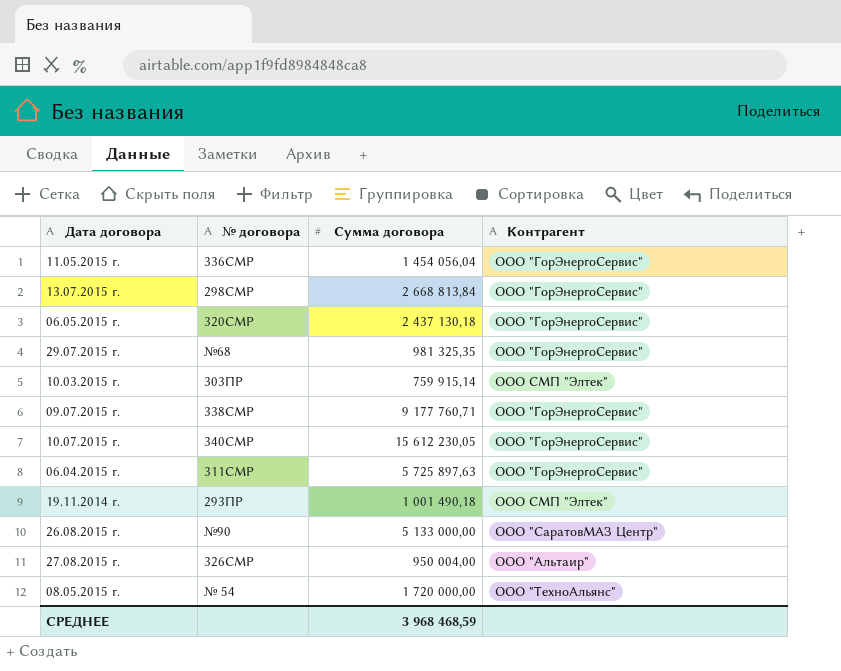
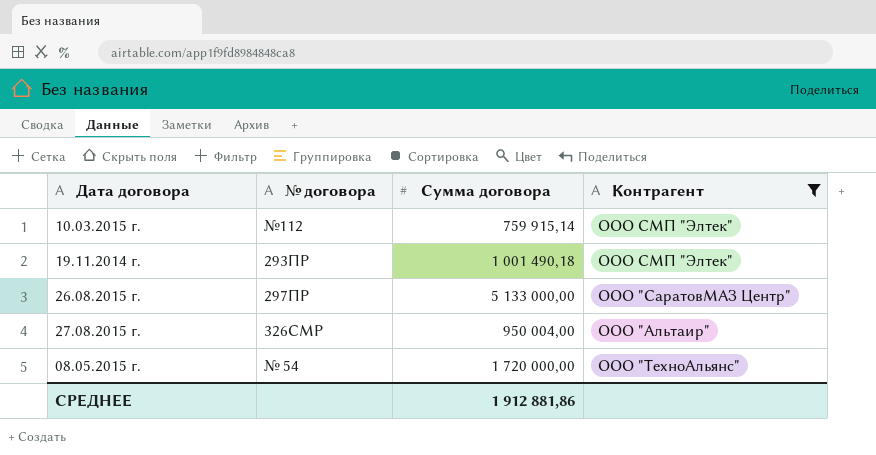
filter: none -> Контрагент != ООО "ГорЭнергоСервис"
10.03.2015 г. | № договора: 303ПР -> №112
26.08.2015 г. | № договора: №90 -> 297ПР
СРЕДНЕЕ | Сумма договора: 3 968 468,59 -> 1 912 881,86

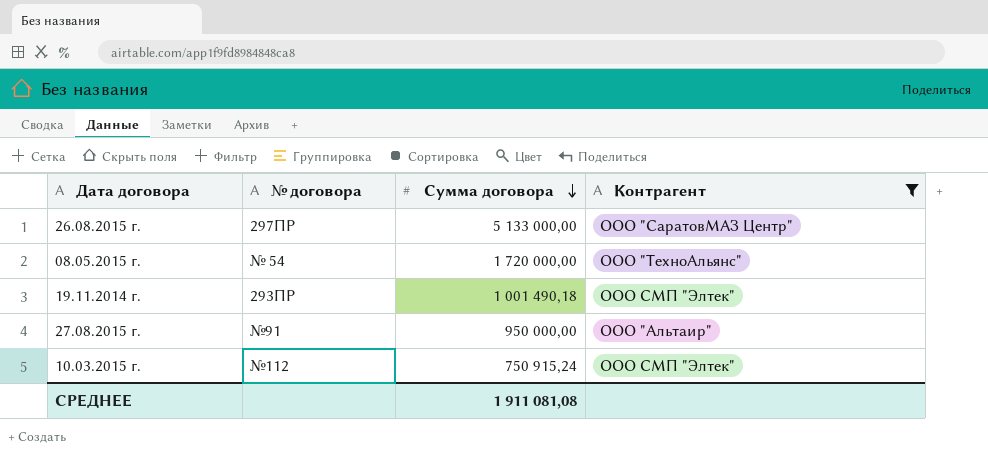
row order: none -> Сумма договора descending
27.08.2015 г. | № договора: 326СМР -> №91
27.08.2015 г. | Сумма договора: 950 004,00 -> 950 000,00
10.03.2015 г. | Сумма договора: 759 915,14 -> 750 915,24
СРЕДНЕЕ | Сумма договора: 1 912 881,86 -> 1 911 081,08

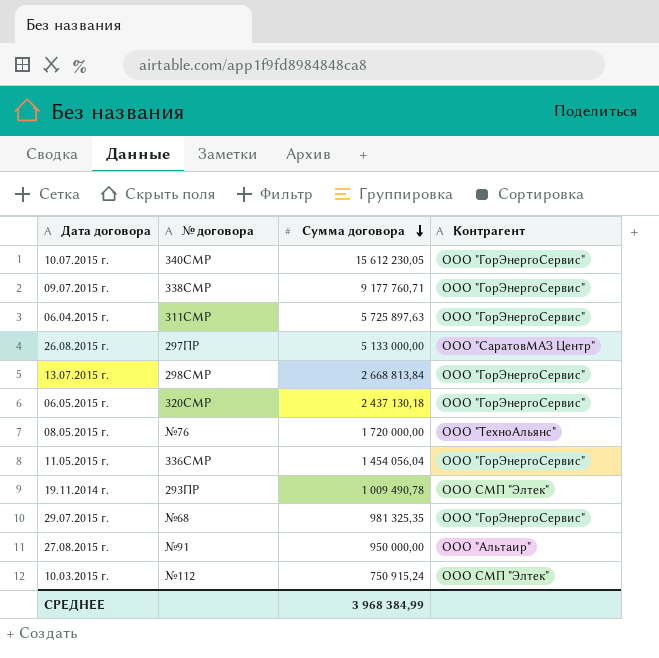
filter: Контрагент != ООО "ГорЭнергоСервис" -> none
08.05.2015 г. | № договора: № 54 -> №76
19.11.2014 г. | Сумма договора: 1 001 490,18 -> 1 009 490,78
СРЕДНЕЕ | Сумма договора: 1 911 081,08 -> 3 968 384,99

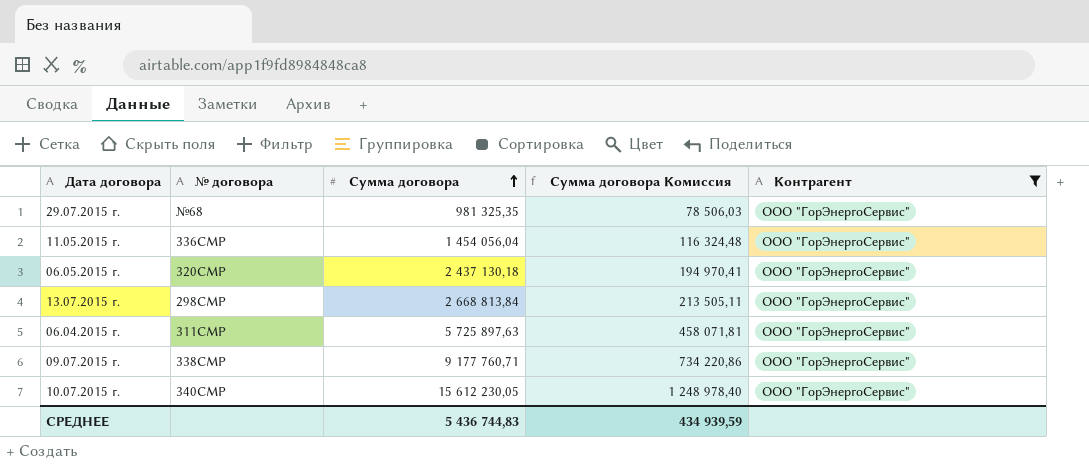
filter: none -> Контрагент = ООО "ГорЭнергоСервис"
row order: Сумма договора descending -> Сумма договора ascending
column Сумма договора Комиссия | formula: none -> [Сумма договора] * 0,08
СРЕДНЕЕ | Сумма договора: 3 968 384,99 -> 5 436 744,83

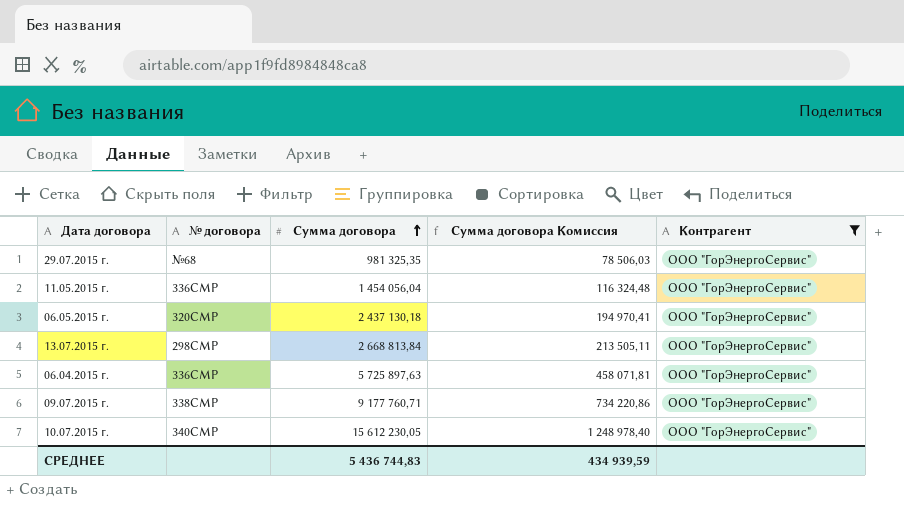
06.04.2015 г. | № договора: 311СМР -> 336СМР

